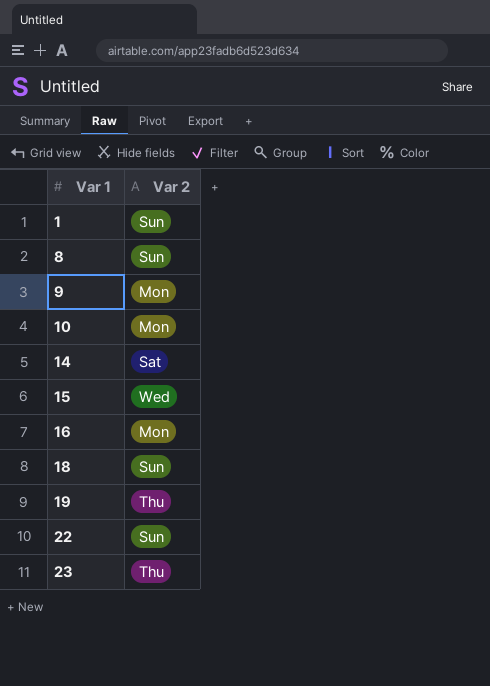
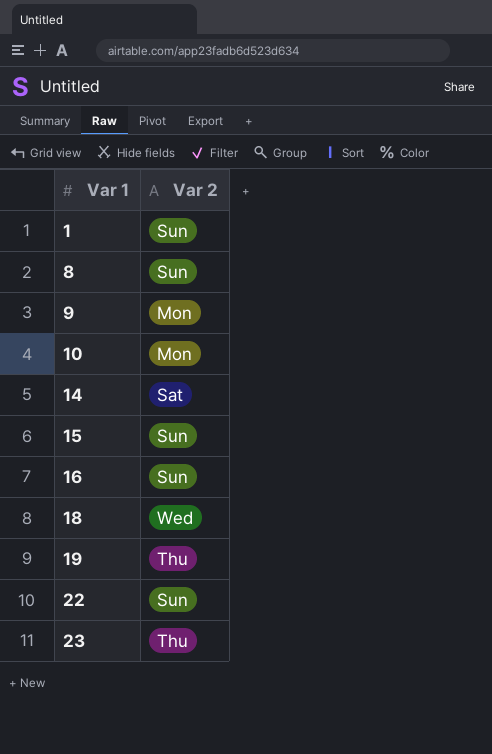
15 | Var 2: Wed -> Sun
16 | Var 2: Mon -> Sun
18 | Var 2: Sun -> Wed

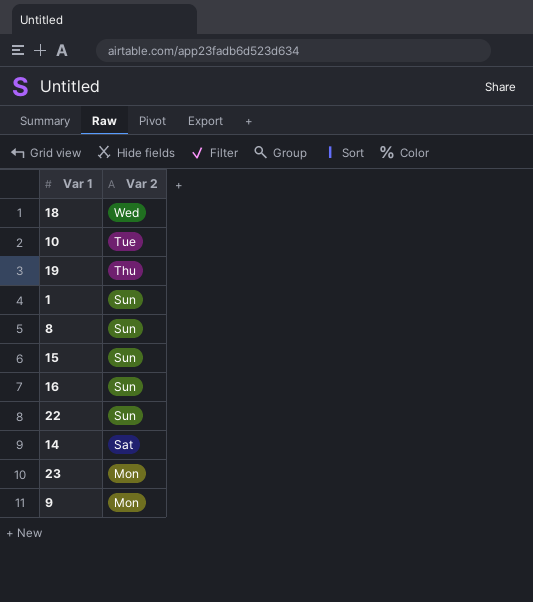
row order: Var 1 ascending -> Var 2 descending
10 | Var 2: Mon -> Tue
23 | Var 2: Thu -> Mon

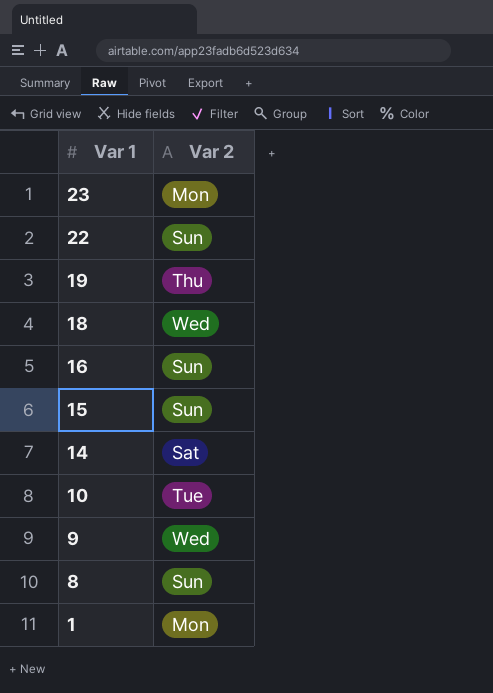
row order: Var 2 descending -> Var 1 descending
9 | Var 2: Mon -> Wed
1 | Var 2: Sun -> Mon

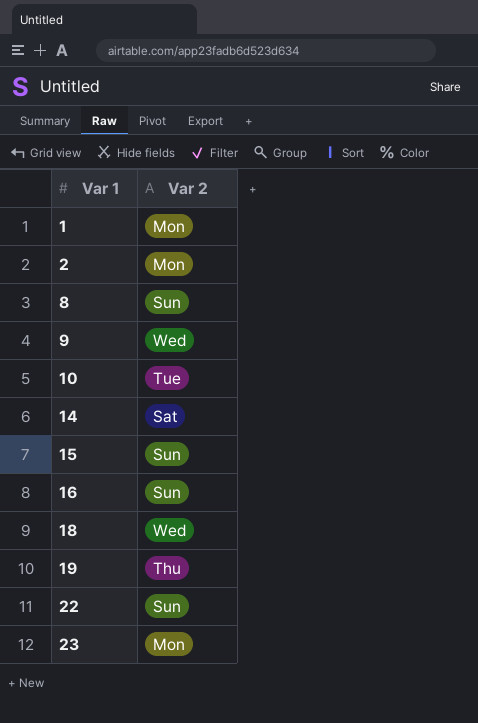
row order: Var 1 descending -> Var 1 ascending
row 2: none -> Mon

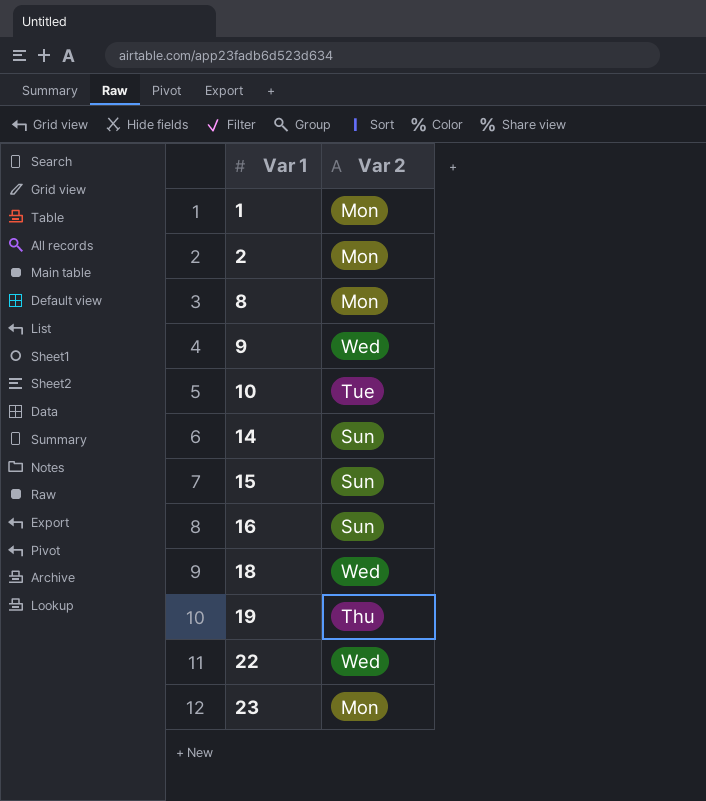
8 | Var 2: Sun -> Mon
14 | Var 2: Sat -> Sun
22 | Var 2: Sun -> Wed

